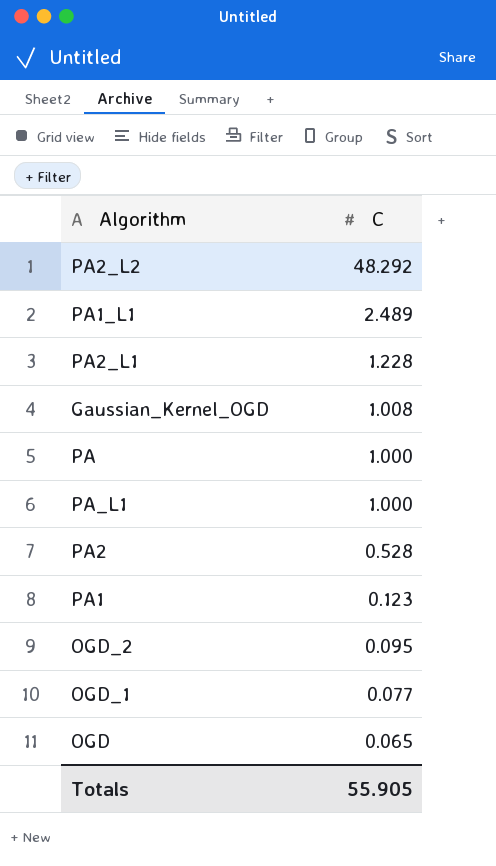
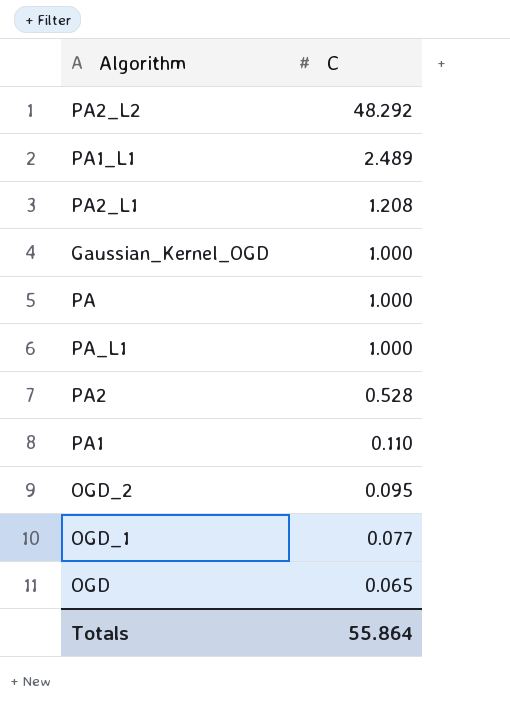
PA2_L1 | C: 1.228 -> 1.208
Gaussian_Kernel_OGD | C: 1.008 -> 1.000
PA1 | C: 0.123 -> 0.110
Totals | C: 55.905 -> 55.864

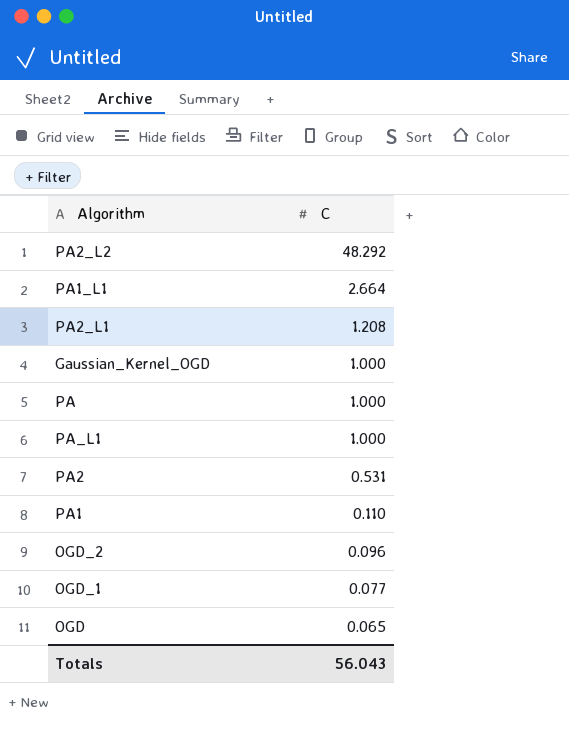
PA1_L1 | C: 2.489 -> 2.664
PA2 | C: 0.528 -> 0.531
OGD_2 | C: 0.095 -> 0.096
Totals | C: 55.864 -> 56.043

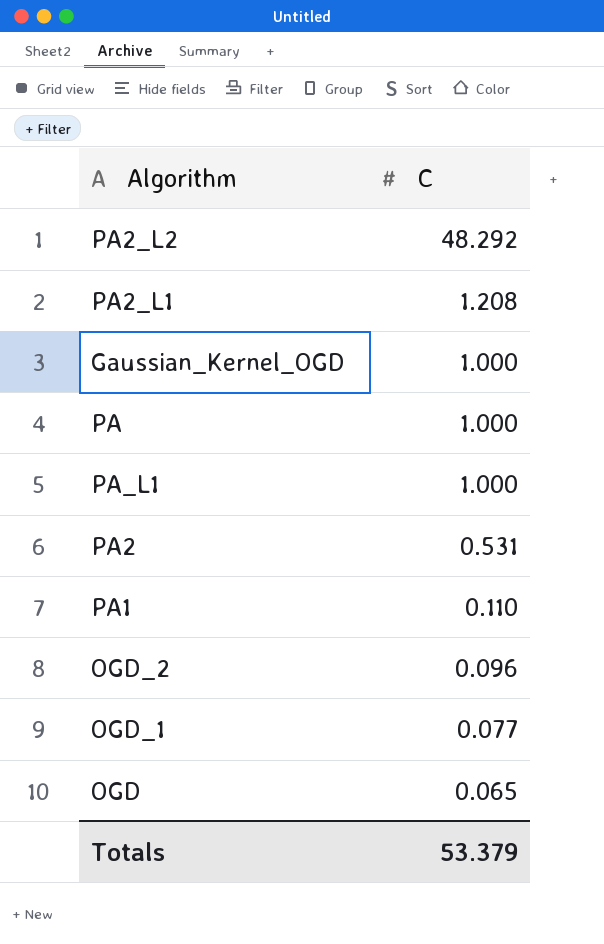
row PA1_L1: 2.664 -> none
Totals | C: 56.043 -> 53.379

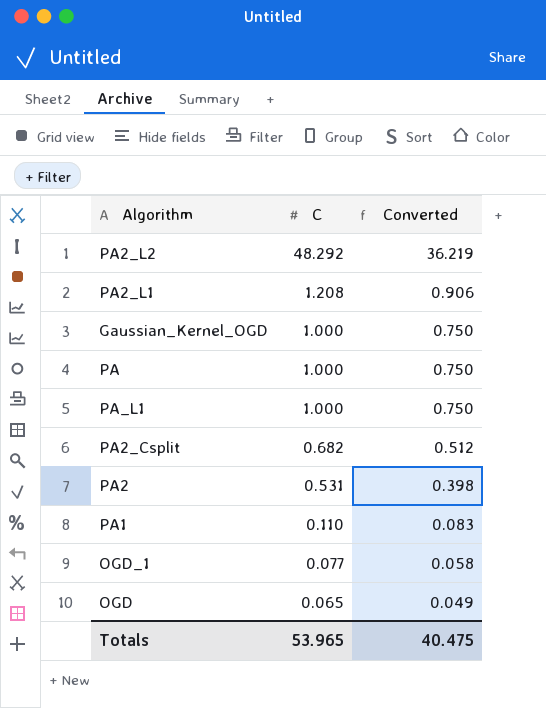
column Converted | formula: none -> [C] * 0.75
row OGD_2: 0.096 -> none
row PA2_Csplit: none -> 0.682 | 0.512
Totals | C: 53.379 -> 53.965

